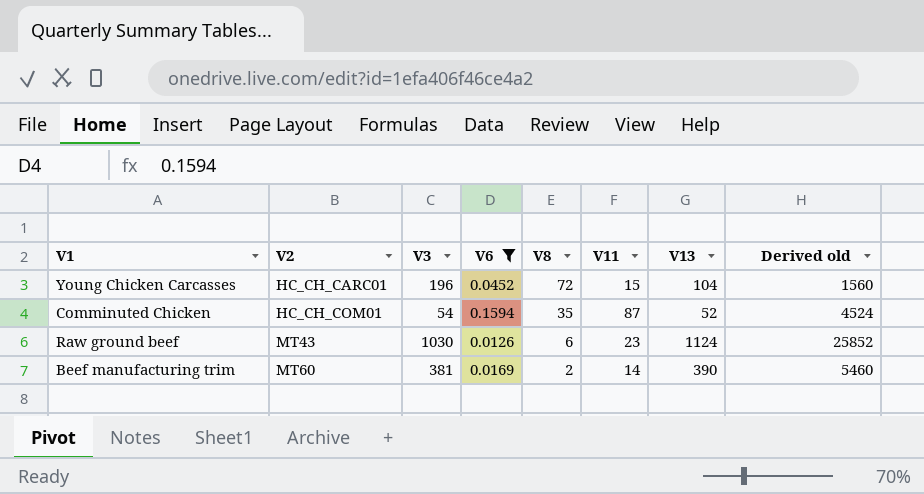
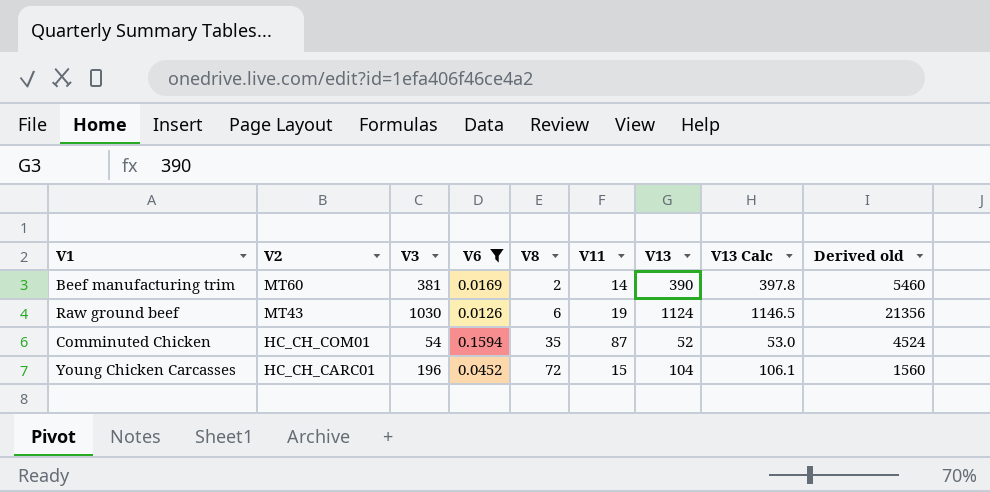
row order: V2 ascending -> V2 descending
column V13 Calc | formula: none -> [V13] * 1.02
Raw ground beef | V11: 23 -> 19
Raw ground beef | Derived old: 25852 -> 21356

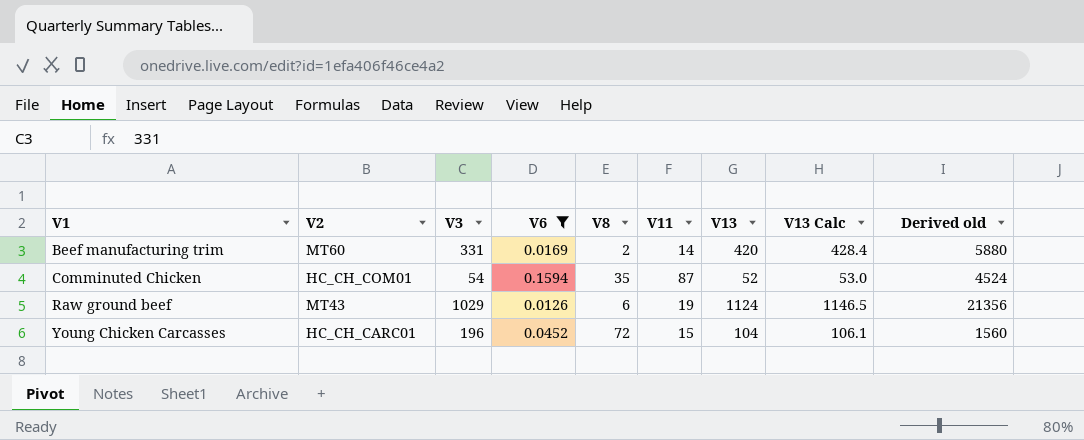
row order: V2 descending -> V1 ascending
Beef manufacturing trim | V3: 381 -> 331
Beef manufacturing trim | V13: 390 -> 420
Beef manufacturing trim | V13 Calc: 397.8 -> 428.4
Beef manufacturing trim | Derived old: 5460 -> 5880
Raw ground beef | V3: 1030 -> 1029

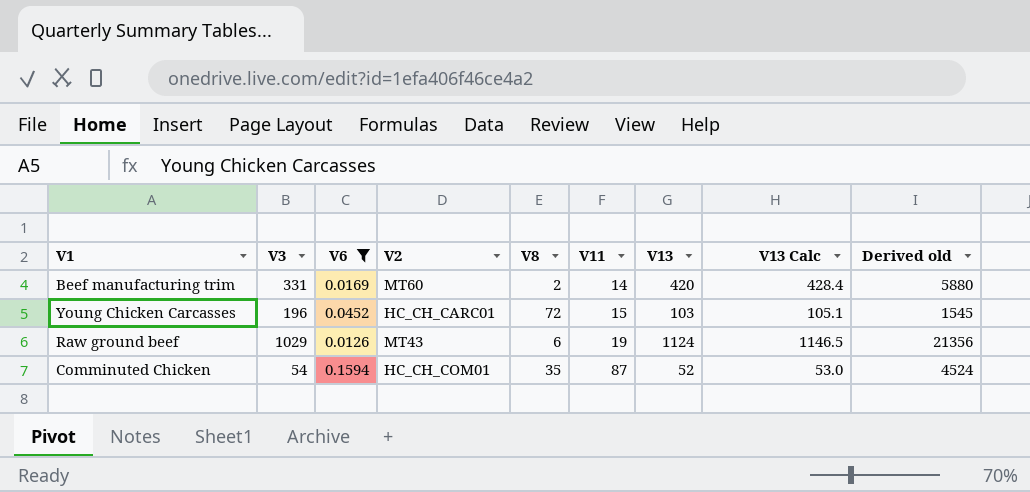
row order: V1 ascending -> V11 ascending
column V2 | position: 2 -> 4
Young Chicken Carcasses | V13: 104 -> 103
Young Chicken Carcasses | V13 Calc: 106.1 -> 105.1
Young Chicken Carcasses | Derived old: 1560 -> 1545

